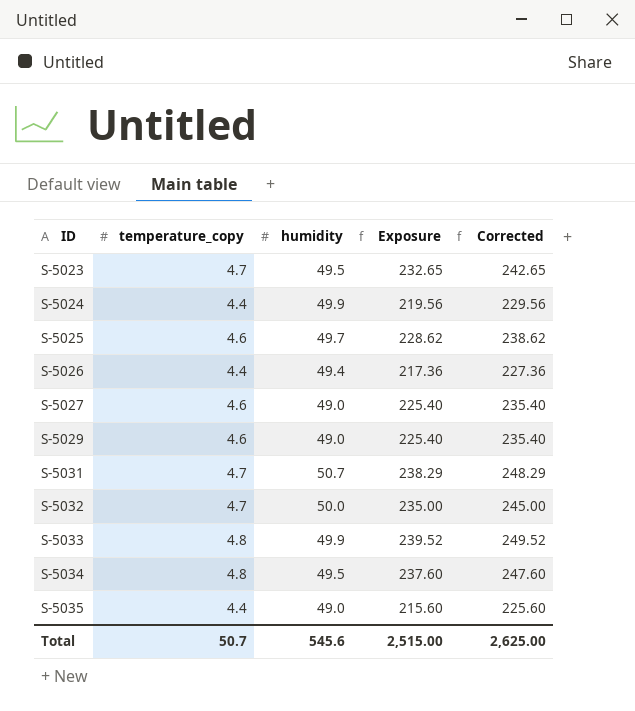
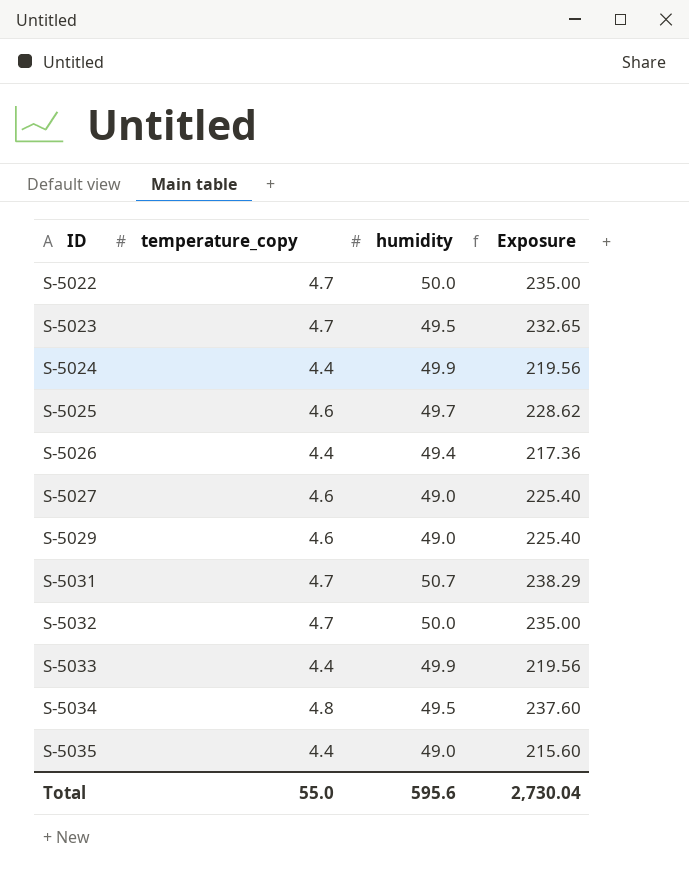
column Corrected | formula: [Exposure] + 10 -> none
row S-5022: none -> 4.7 | 50.0 | 235.00
S-5033 | temperature_copy: 4.8 -> 4.4
S-5033 | Exposure: 239.52 -> 219.56
Total | temperature_copy: 50.7 -> 55.0
Total | humidity: 545.6 -> 595.6
Total | Exposure: 2,515.00 -> 2,730.04

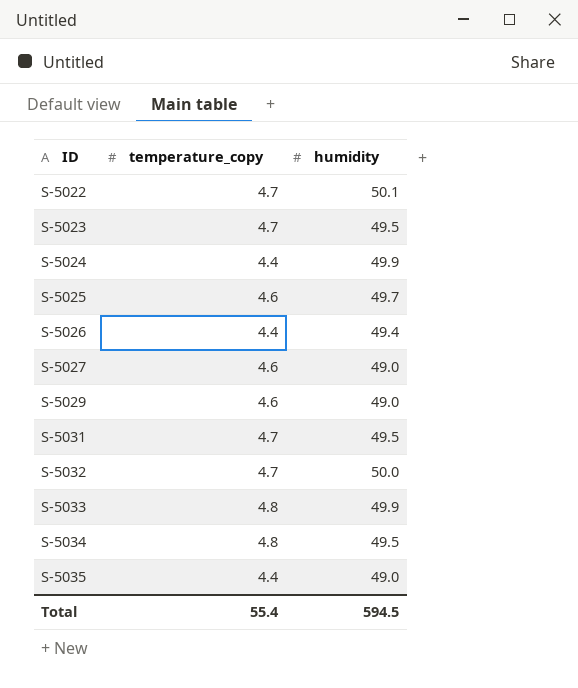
column Exposure | formula: [temperature_copy] * [humidity] -> none
S-5022 | humidity: 50.0 -> 50.1
S-5031 | humidity: 50.7 -> 49.5
S-5033 | temperature_copy: 4.4 -> 4.8
Total | temperature_copy: 55.0 -> 55.4
Total | humidity: 595.6 -> 594.5

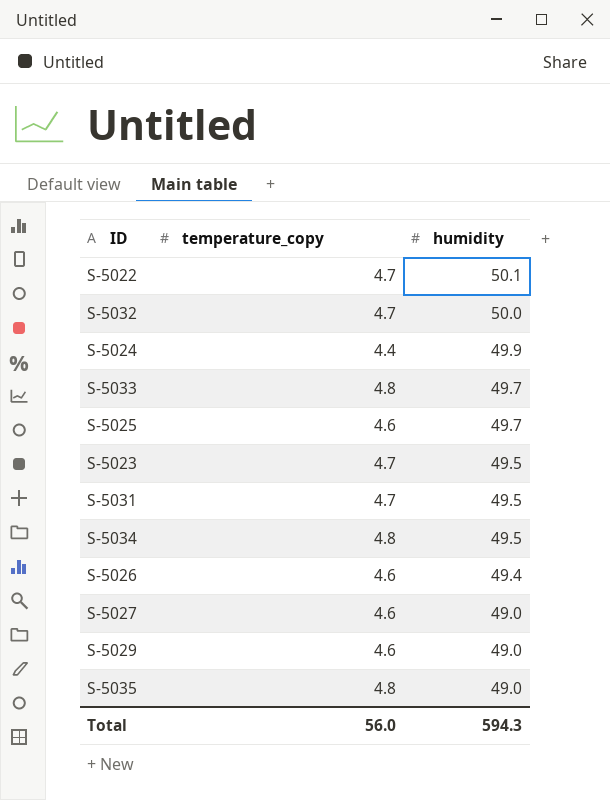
row order: ID ascending -> humidity descending
S-5033 | humidity: 49.9 -> 49.7
S-5026 | temperature_copy: 4.4 -> 4.6
S-5035 | temperature_copy: 4.4 -> 4.8
Total | temperature_copy: 55.4 -> 56.0
Total | humidity: 594.5 -> 594.3

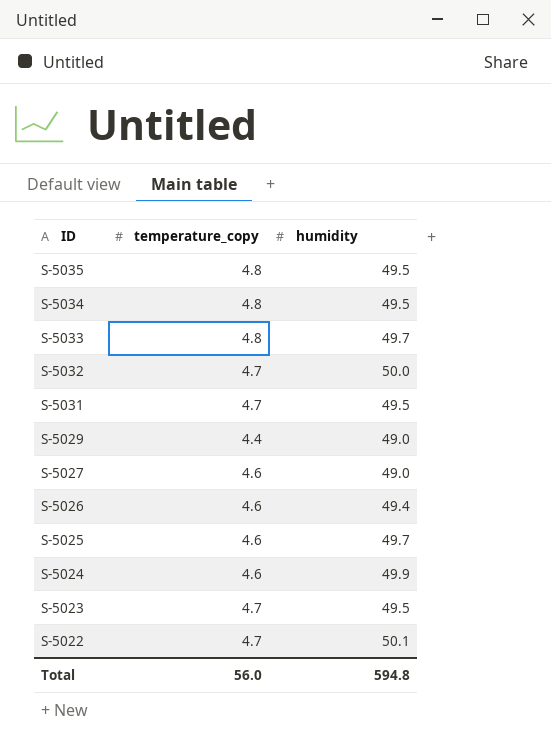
row order: humidity descending -> ID descending
S-5035 | humidity: 49.0 -> 49.5
S-5029 | temperature_copy: 4.6 -> 4.4
S-5024 | temperature_copy: 4.4 -> 4.6
Total | humidity: 594.3 -> 594.8

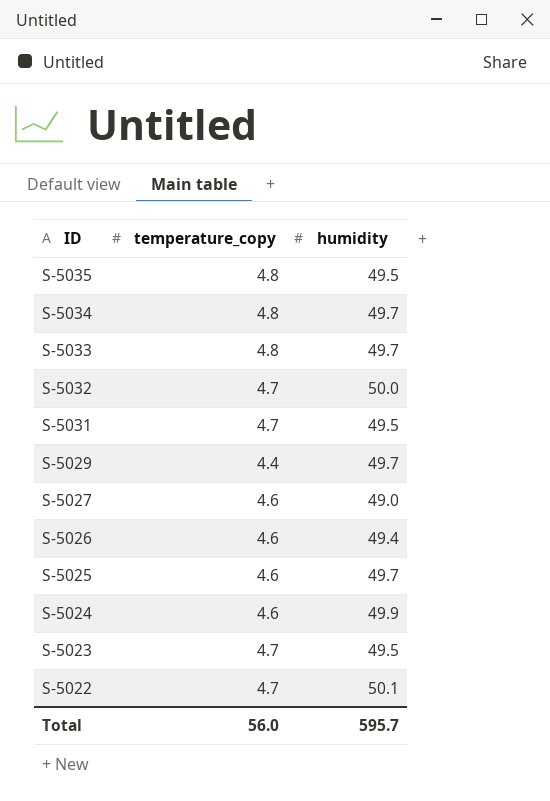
S-5034 | humidity: 49.5 -> 49.7
S-5029 | humidity: 49.0 -> 49.7
Total | humidity: 594.8 -> 595.7

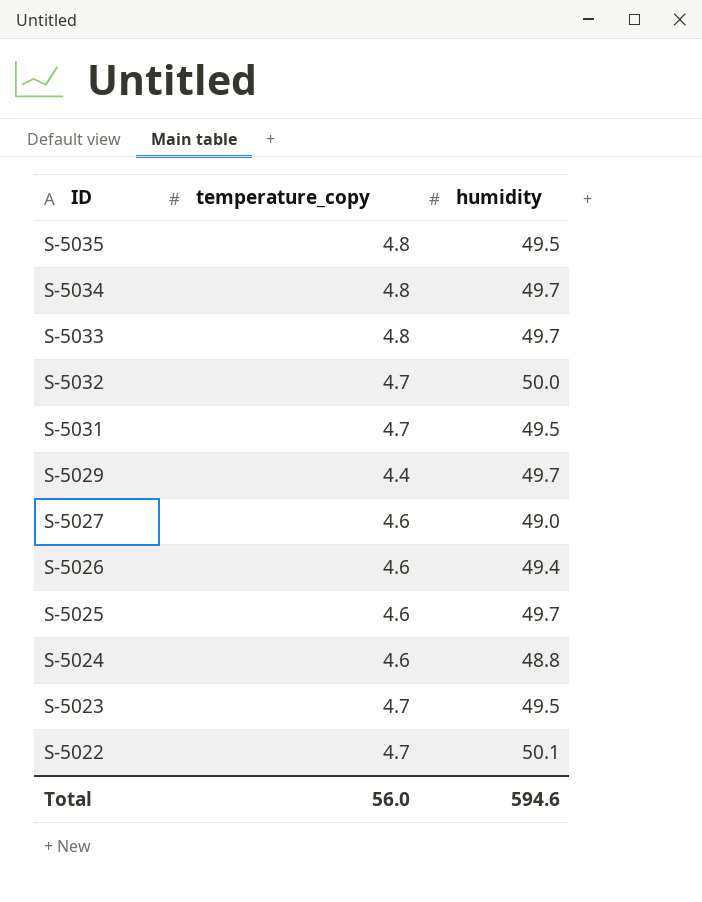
S-5024 | humidity: 49.9 -> 48.8
Total | humidity: 595.7 -> 594.6

